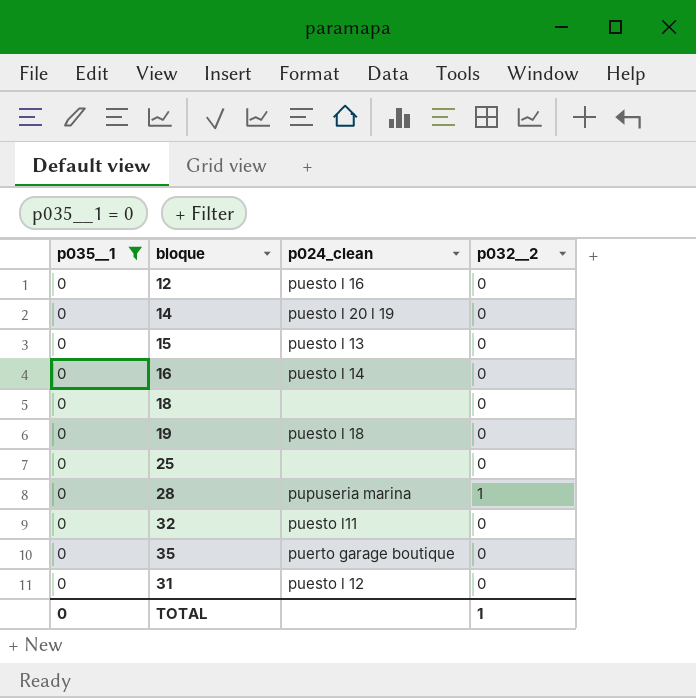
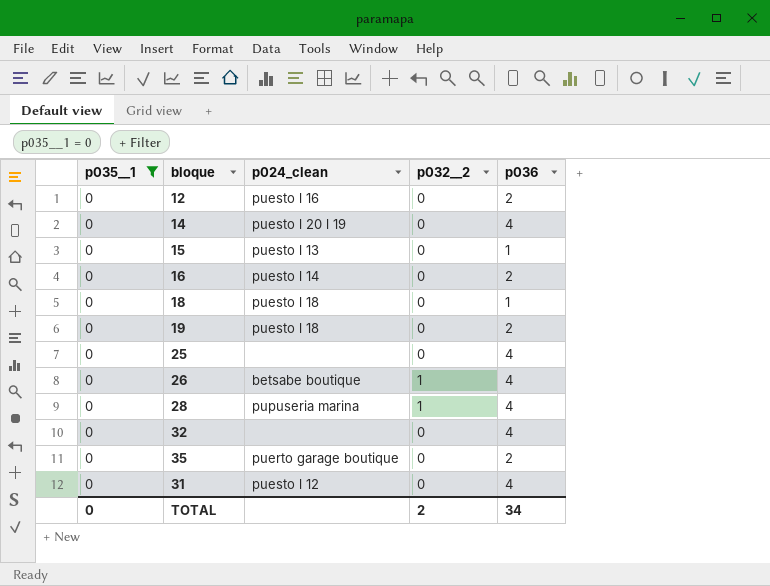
column p036 | position: none -> 5
18 | p024_clean: none -> puesto l 18
row 26: none -> 0 | betsabe boutique | 1 | 4
32 | p024_clean: puesto l11 -> none
TOTAL | p032__2: 1 -> 2

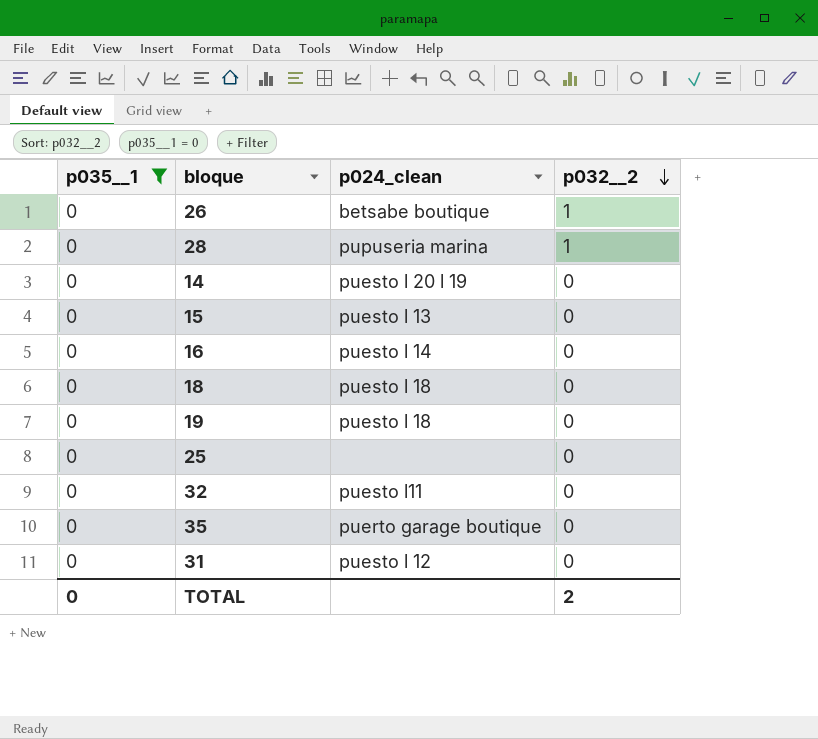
row order: none -> p032__2 descending
column p036 | position: 5 -> none
row 12: 0 | puesto l 16 | 0 | 2 -> none
32 | p024_clean: none -> puesto l11

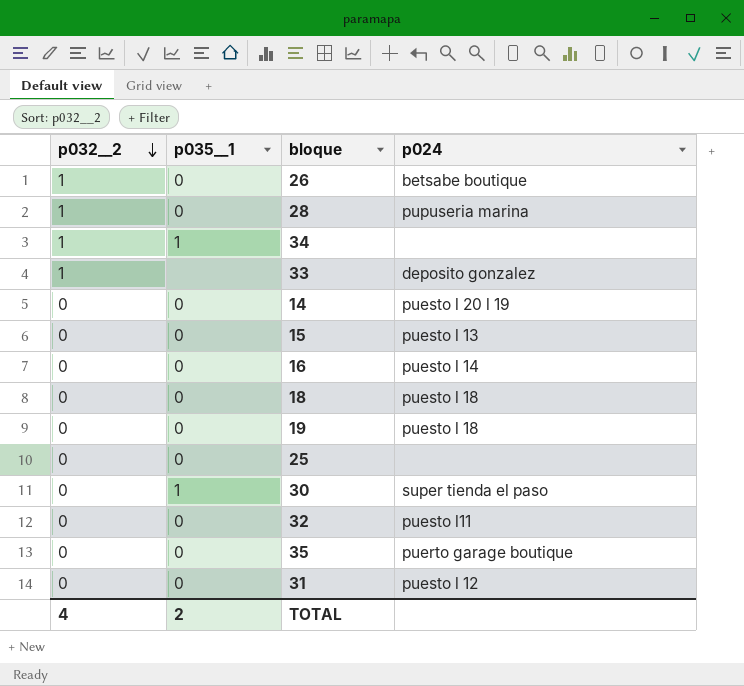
filter: p035__1 = 0 -> none
column p032__2 | position: 4 -> 1
column name: p024_clean -> p024
TOTAL | p032__2: 2 -> 4
TOTAL | p035__1: 0 -> 2

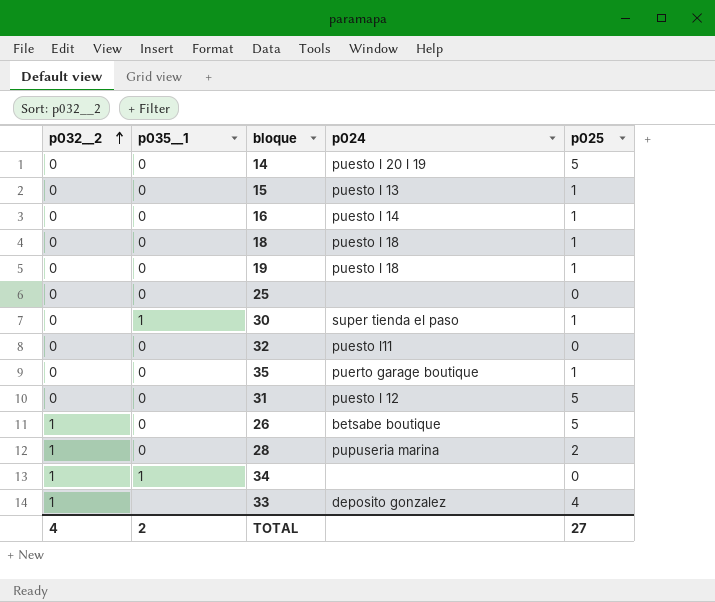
row order: p032__2 descending -> p032__2 ascending
column p025 | position: none -> 5

